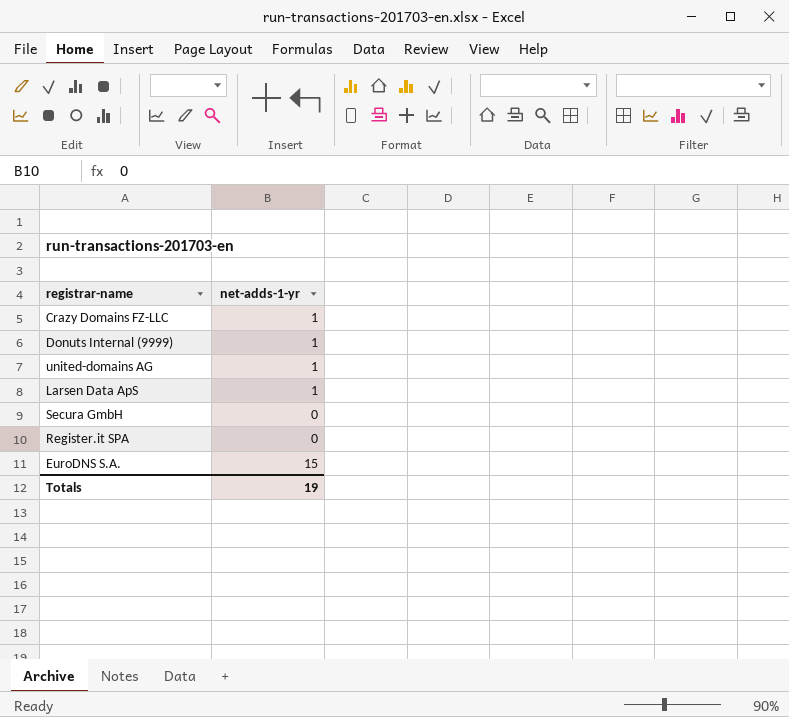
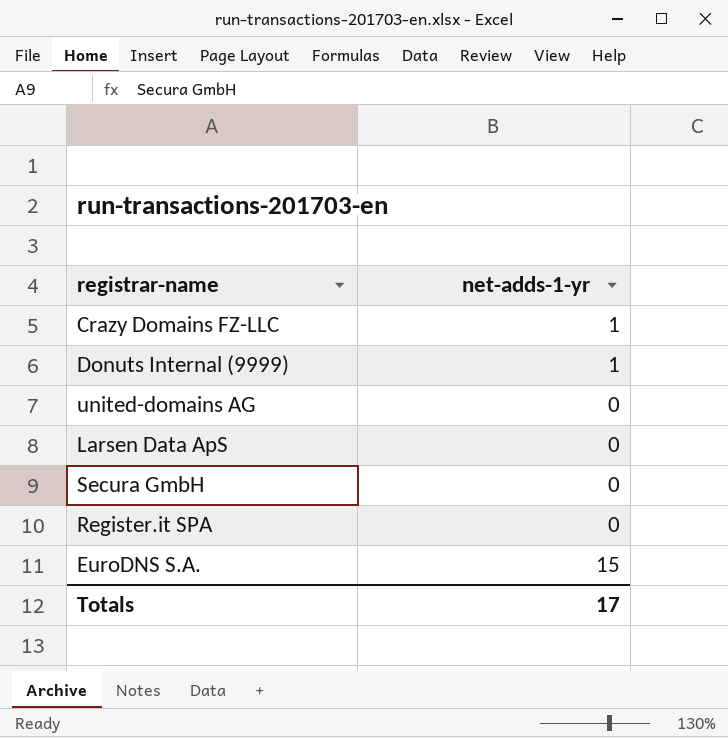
united-domains AG | net-adds-1-yr: 1 -> 0
Larsen Data ApS | net-adds-1-yr: 1 -> 0
Totals | net-adds-1-yr: 19 -> 17

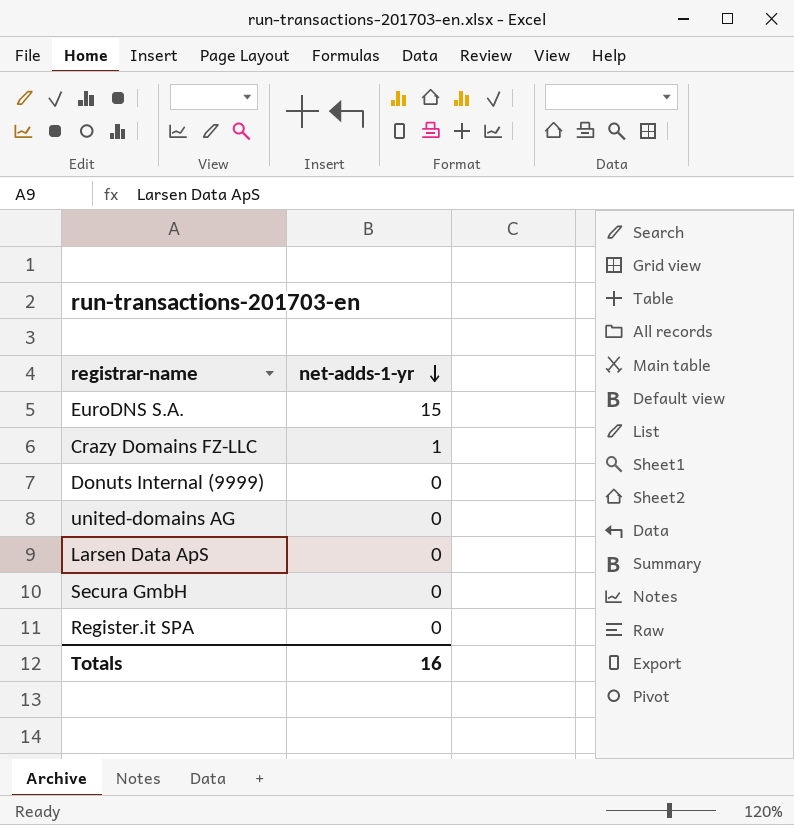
row order: none -> net-adds-1-yr descending
Donuts Internal (9999) | net-adds-1-yr: 1 -> 0
Totals | net-adds-1-yr: 17 -> 16

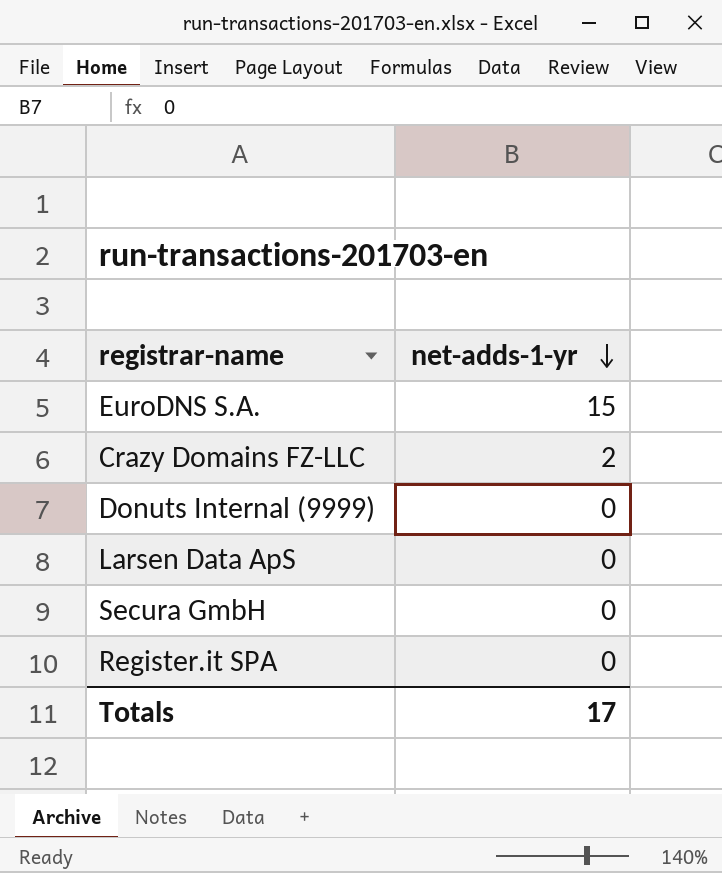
row united-domains AG: 0 -> none
Crazy Domains FZ-LLC | net-adds-1-yr: 1 -> 2
Totals | net-adds-1-yr: 16 -> 17

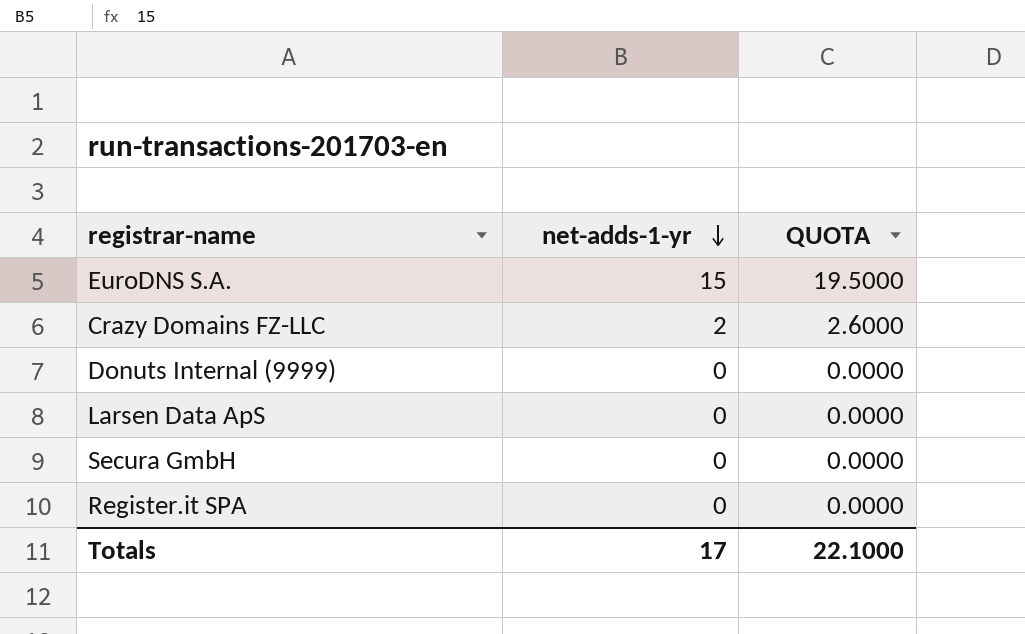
column QUOTA | formula: none -> [net-adds-1-yr] * 1.3

